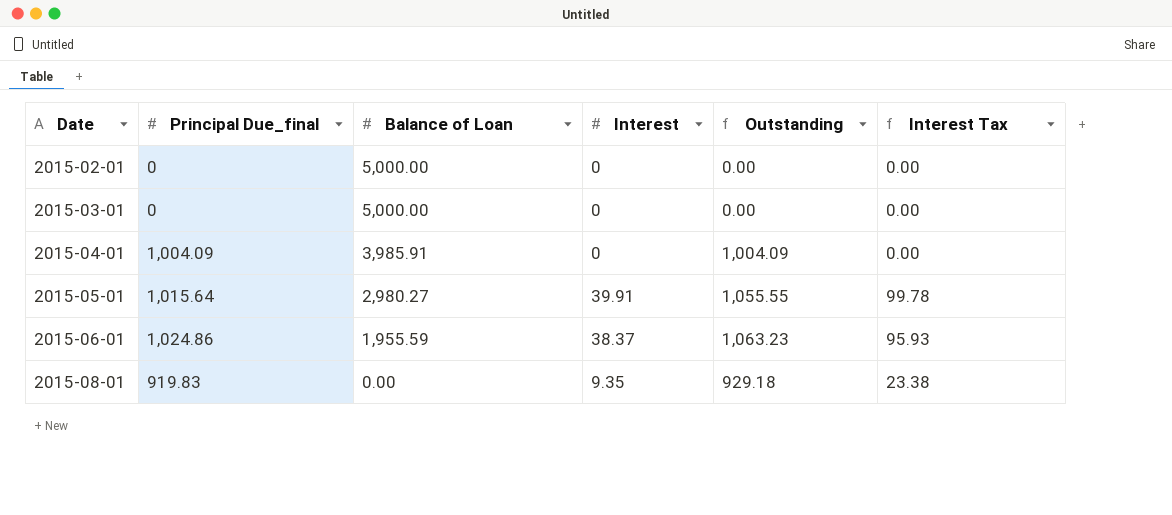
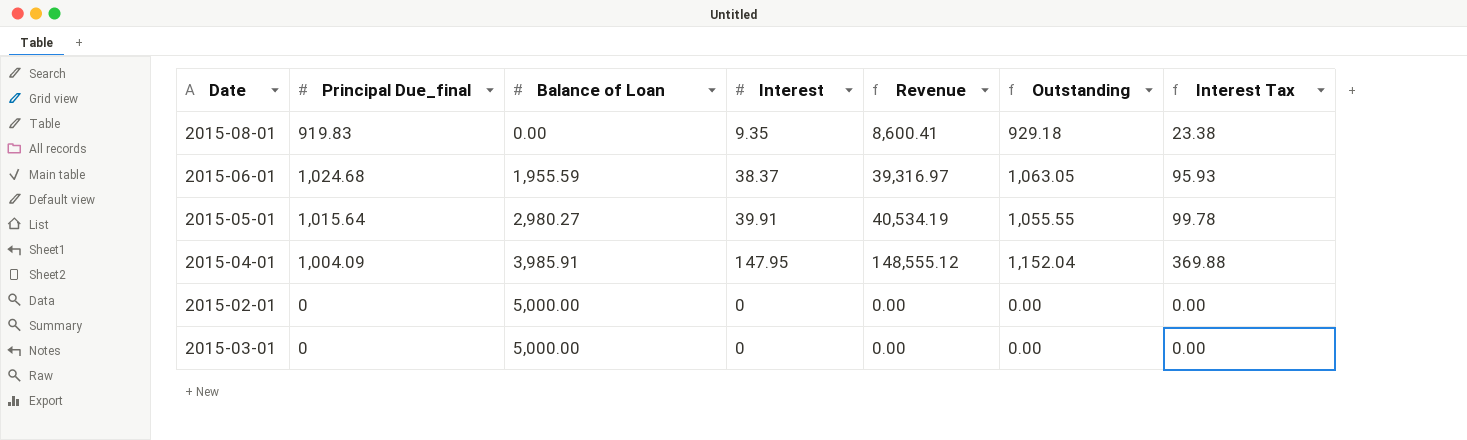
row order: Date ascending -> Balance of Loan ascending
column Revenue | formula: none -> [Principal Due_final] * [Interest]
2015-06-01 | Principal Due_final: 1,024.86 -> 1,024.68
2015-06-01 | Outstanding: 1,063.23 -> 1,063.05
2015-04-01 | Interest: 0 -> 147.95
2015-04-01 | Outstanding: 1,004.09 -> 1,152.04
2015-04-01 | Interest Tax: 0.00 -> 369.88

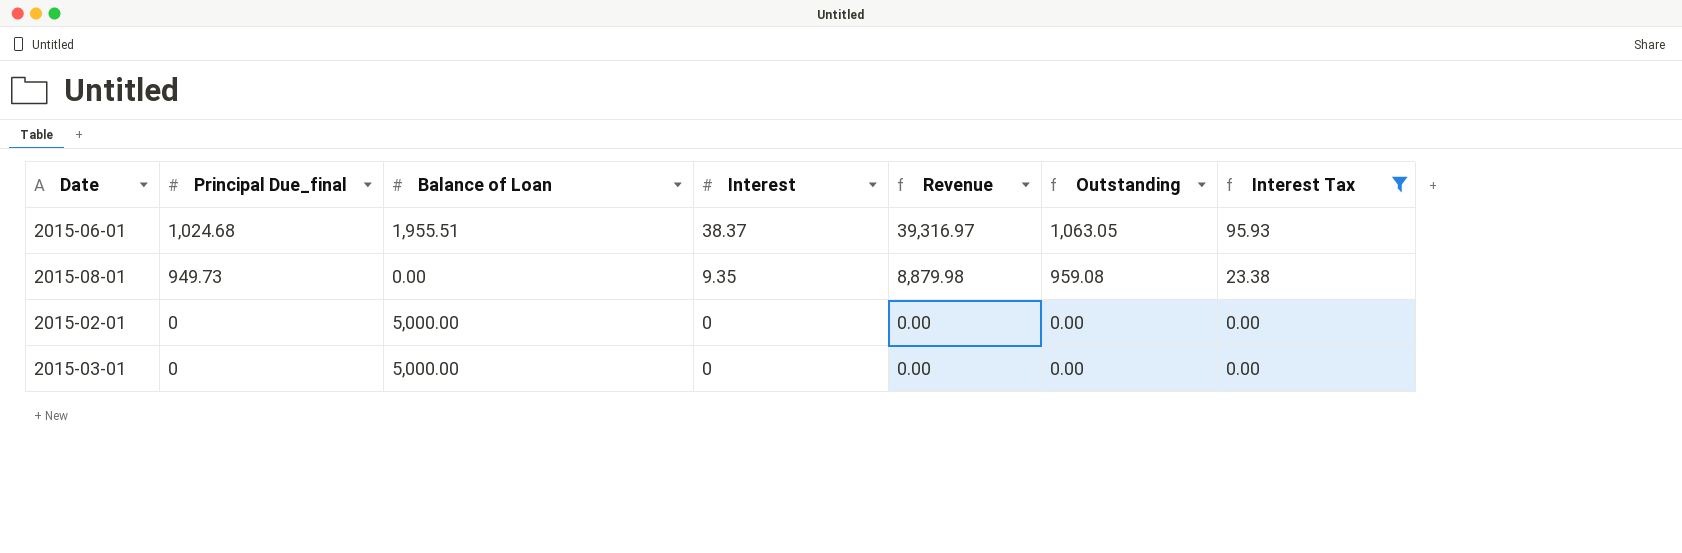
filter: none -> Interest Tax <= 95.93
row order: Balance of Loan ascending -> Principal Due_final descending
2015-06-01 | Balance of Loan: 1,955.59 -> 1,955.51
2015-08-01 | Principal Due_final: 919.83 -> 949.73
2015-08-01 | Revenue: 8,600.41 -> 8,879.98
2015-08-01 | Outstanding: 929.18 -> 959.08

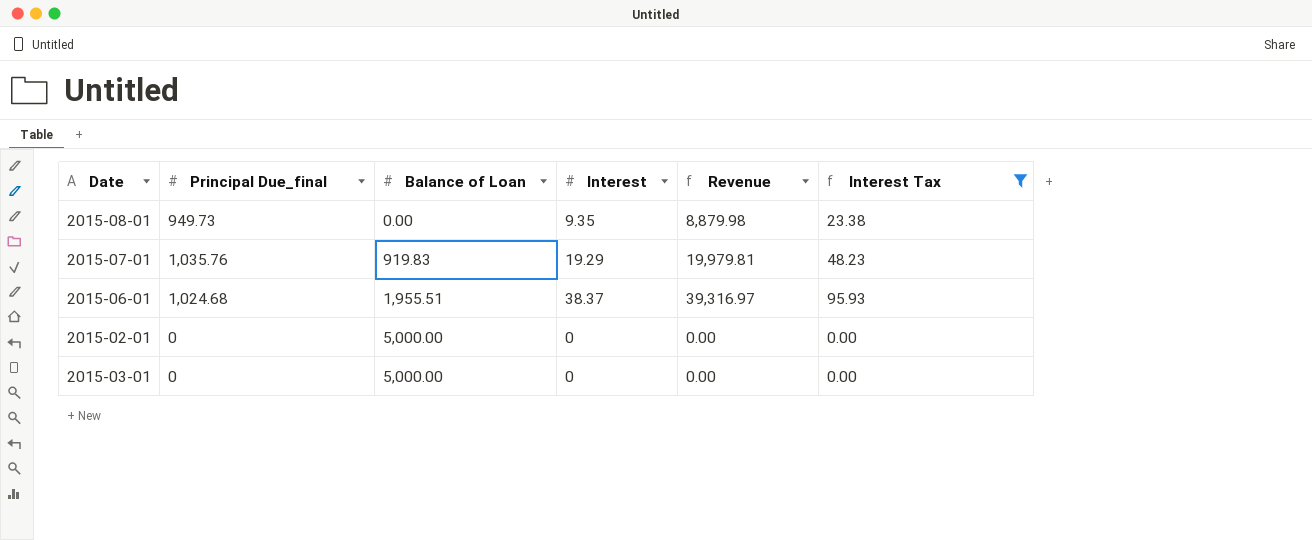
row order: Principal Due_final descending -> Balance of Loan ascending
column Outstanding | formula: [Principal Due_final] + [Interest] -> none
row 2015-07-01: none -> 1,035.76 | 919.83 | 19.29 | 19,979.81 | 48.23

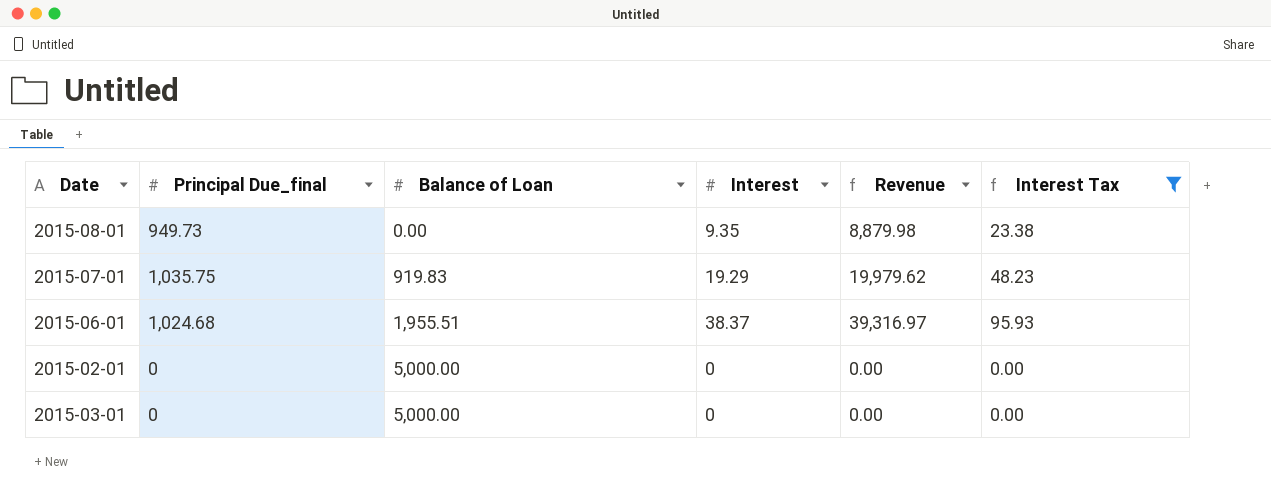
2015-07-01 | Principal Due_final: 1,035.76 -> 1,035.75
2015-07-01 | Revenue: 19,979.81 -> 19,979.62

